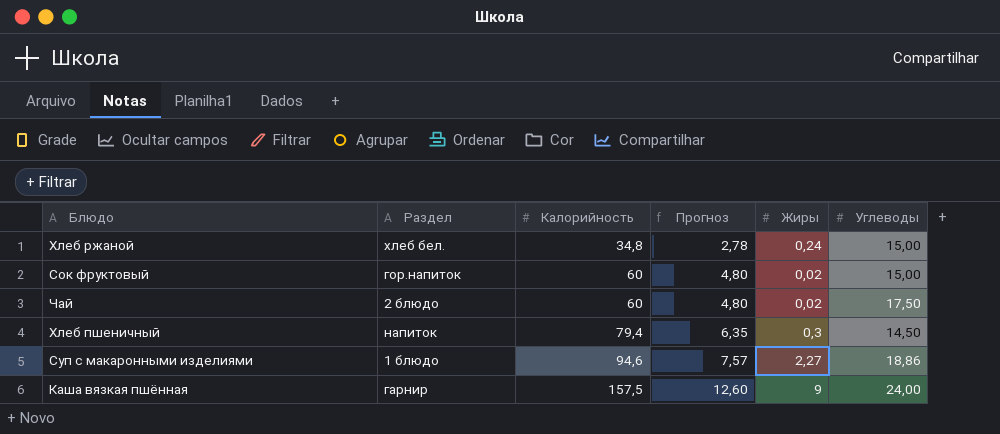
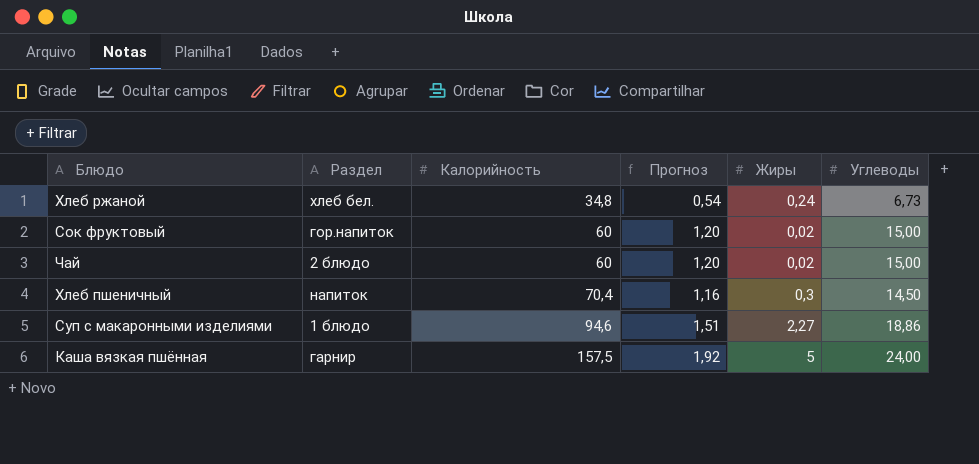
column Прогноз | formula: [Калорийность] * 0,08 -> [Углеводы] * 0,08
Хлеб ржаной | Углеводы: 15,00 -> 6,73
Чай | Углеводы: 17,50 -> 15,00
Хлеб пшеничный | Калорийность: 79,4 -> 70,4
Каша вязкая пшённая | Жиры: 9 -> 5

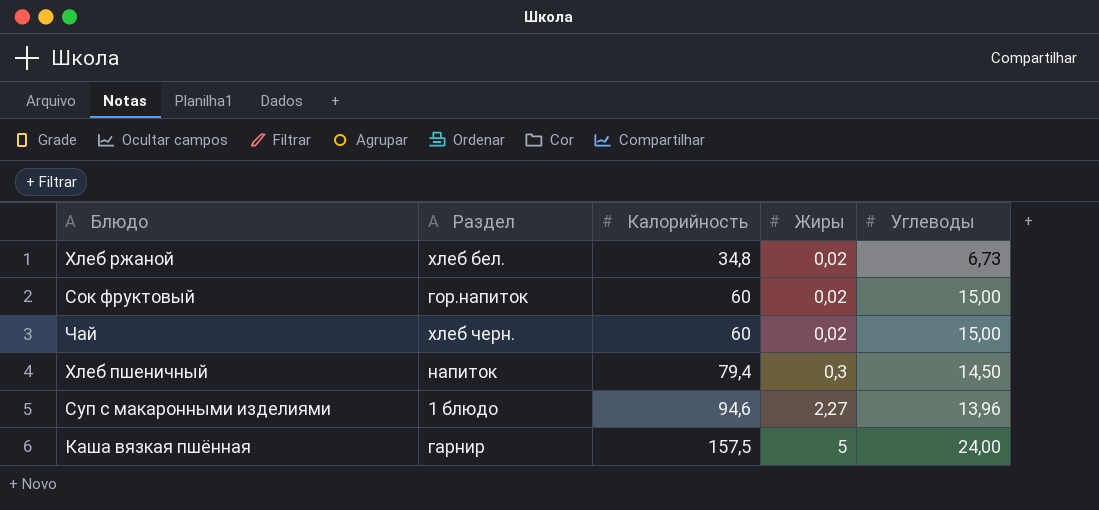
column Прогноз | formula: [Углеводы] * 0,08 -> none
Хлеб ржаной | Жиры: 0,24 -> 0,02
Чай | Раздел: 2 блюдо -> хлеб черн.
Хлеб пшеничный | Калорийность: 70,4 -> 79,4
Суп с макаронными изделиями | Углеводы: 18,86 -> 13,96

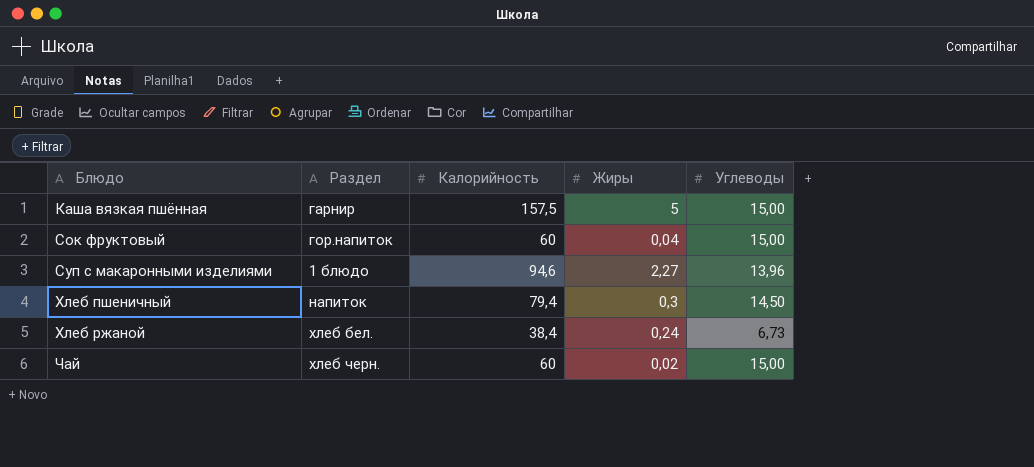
row order: Калорийность ascending -> Блюдо ascending
Каша вязкая пшённая | Углеводы: 24,00 -> 15,00
Сок фруктовый | Жиры: 0,02 -> 0,04
Хлеб ржаной | Калорийность: 34,8 -> 38,4
Хлеб ржаной | Жиры: 0,02 -> 0,24

